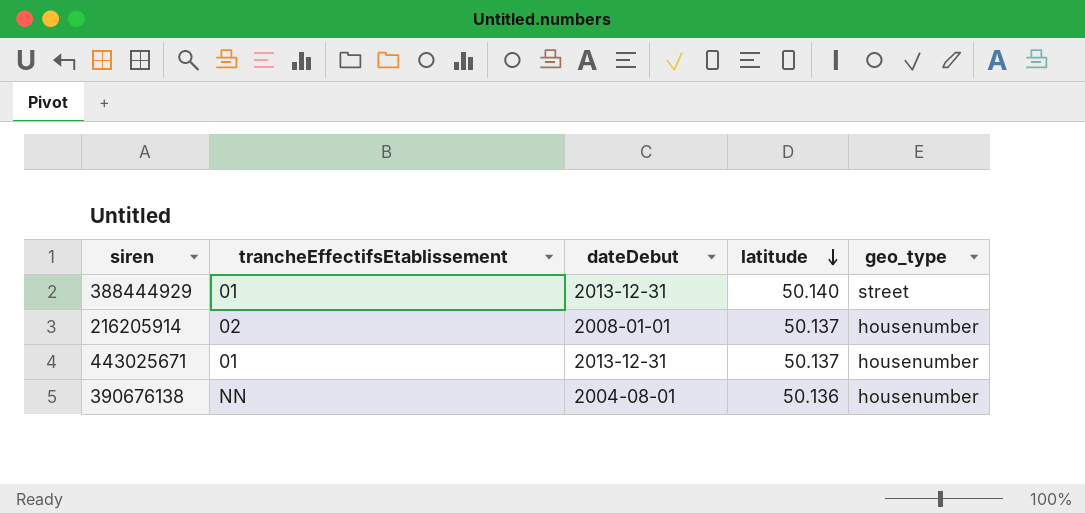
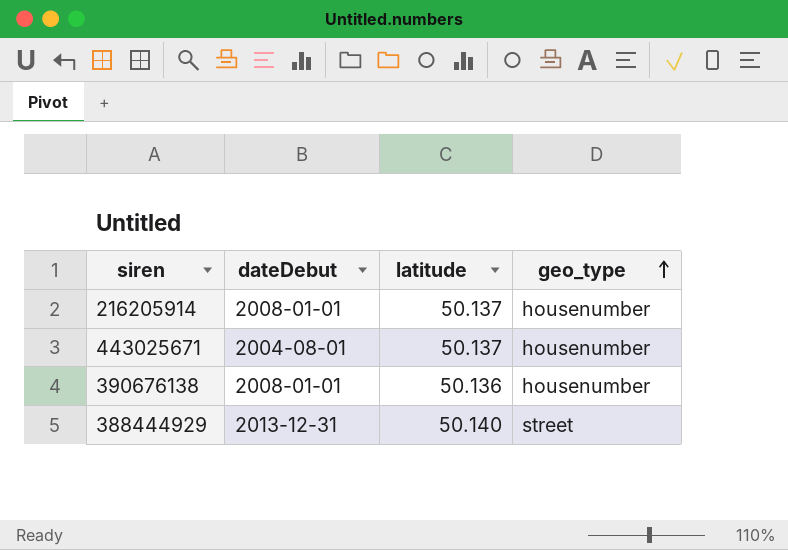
row order: latitude descending -> geo_type ascending
column trancheEffectifsEtablissement | position: 2 -> none
443025671 | dateDebut: 2013-12-31 -> 2004-08-01
390676138 | dateDebut: 2004-08-01 -> 2008-01-01

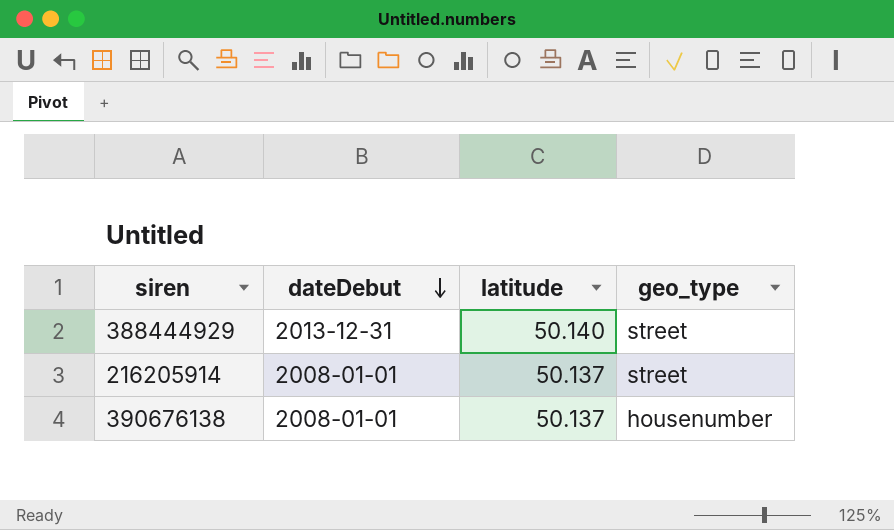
row order: geo_type ascending -> dateDebut descending
row 443025671: 2004-08-01 | 50.137 | housenumber -> none
216205914 | geo_type: housenumber -> street
390676138 | latitude: 50.136 -> 50.137

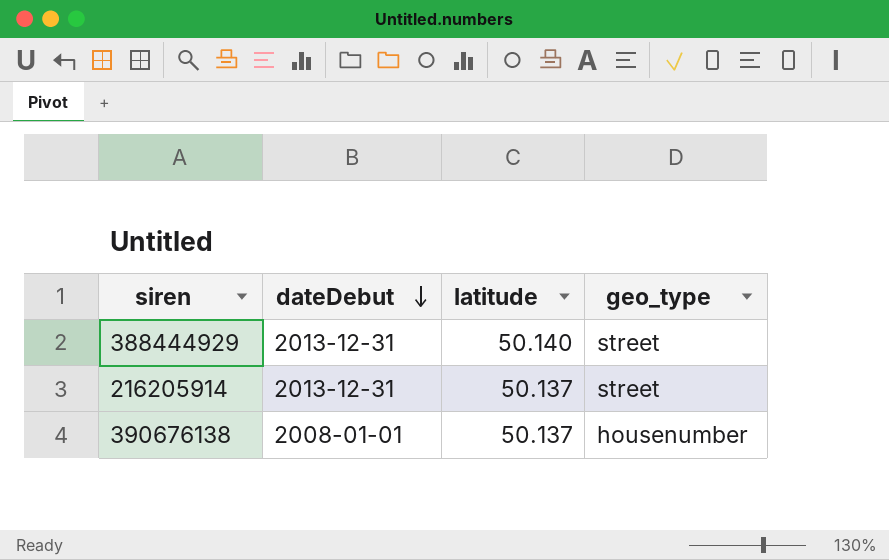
216205914 | dateDebut: 2008-01-01 -> 2013-12-31

